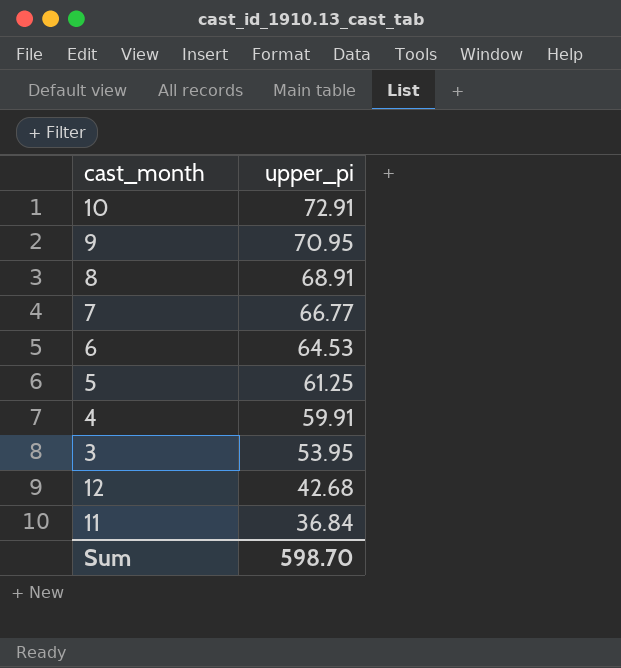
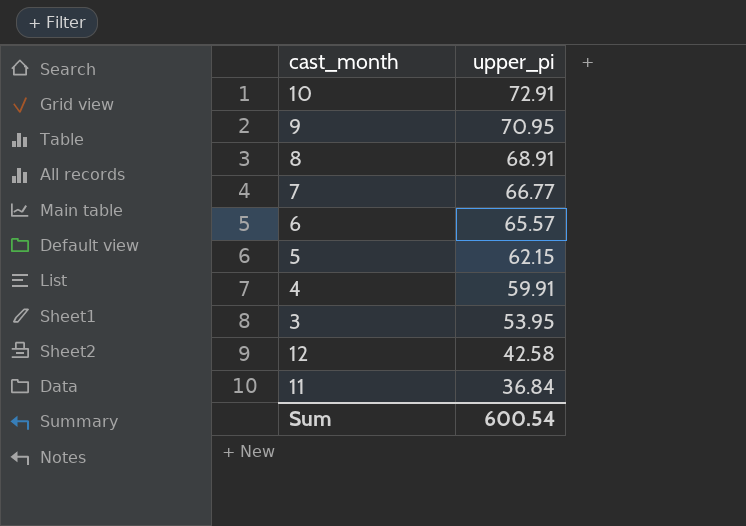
6 | upper_pi: 64.53 -> 65.57
5 | upper_pi: 61.25 -> 62.15
12 | upper_pi: 42.68 -> 42.58
Sum | upper_pi: 598.70 -> 600.54

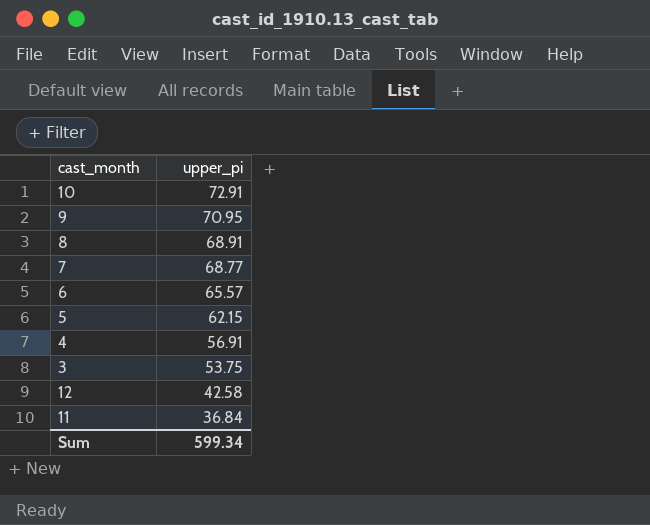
7 | upper_pi: 66.77 -> 68.77
4 | upper_pi: 59.91 -> 56.91
3 | upper_pi: 53.95 -> 53.75
Sum | upper_pi: 600.54 -> 599.34

